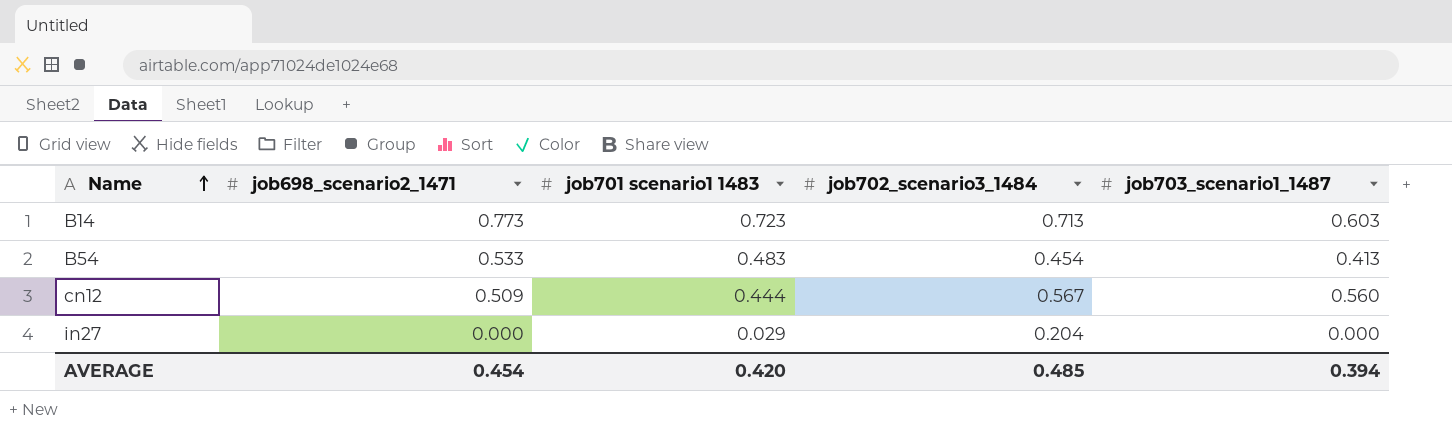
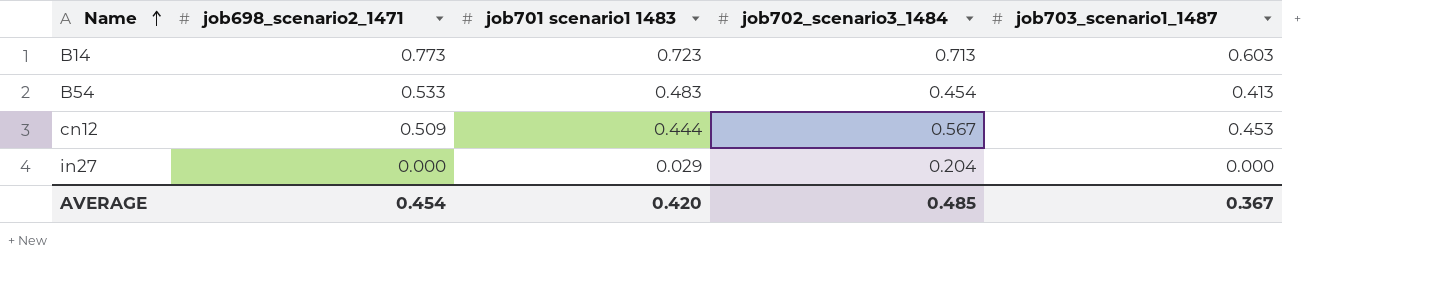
cn12 | job703_scenario1_1487: 0.560 -> 0.453
AVERAGE | job703_scenario1_1487: 0.394 -> 0.367

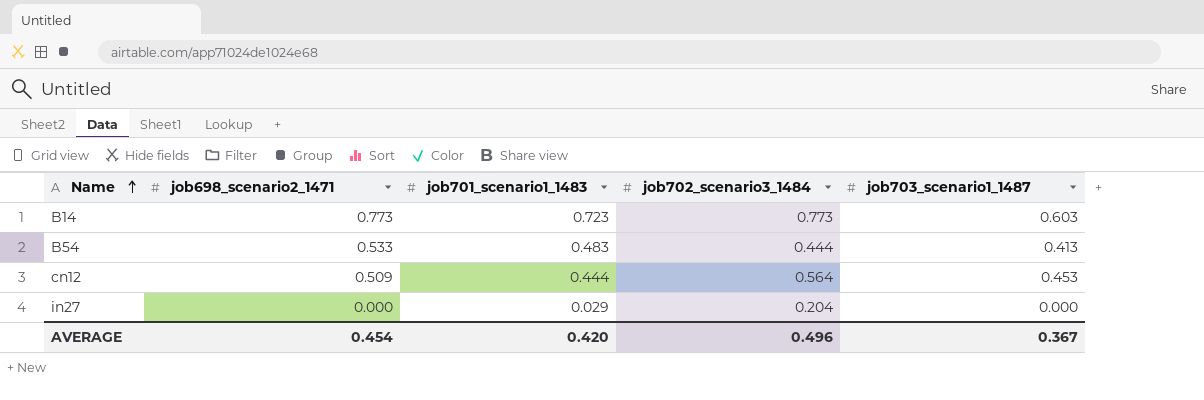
column name: job701 scenario1 1483 -> job701_scenario1_1483
B14 | job702_scenario3_1484: 0.713 -> 0.773
B54 | job702_scenario3_1484: 0.454 -> 0.444
cn12 | job702_scenario3_1484: 0.567 -> 0.564
AVERAGE | job702_scenario3_1484: 0.485 -> 0.496

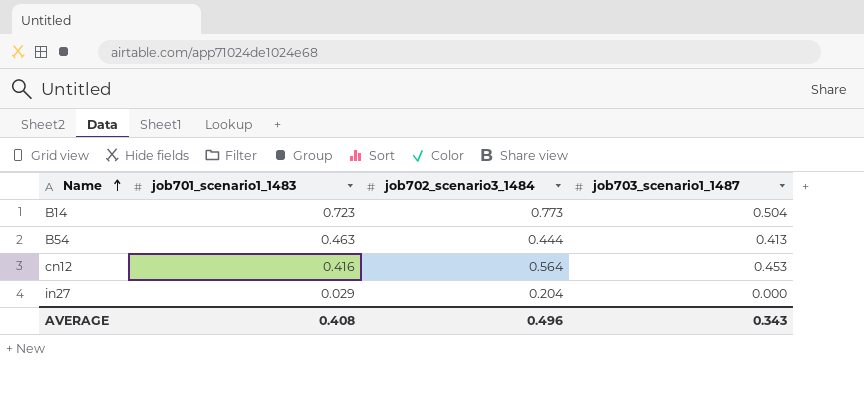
column job698_scenario2_1471 | position: 2 -> none
B14 | job703_scenario1_1487: 0.603 -> 0.504
B54 | job701_scenario1_1483: 0.483 -> 0.463
cn12 | job701_scenario1_1483: 0.444 -> 0.416
AVERAGE | job701_scenario1_1483: 0.420 -> 0.408
AVERAGE | job703_scenario1_1487: 0.367 -> 0.343

